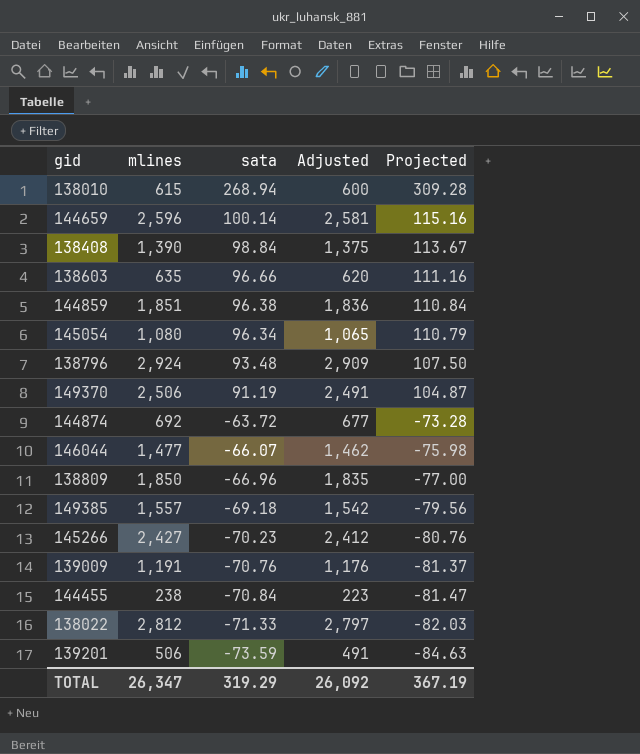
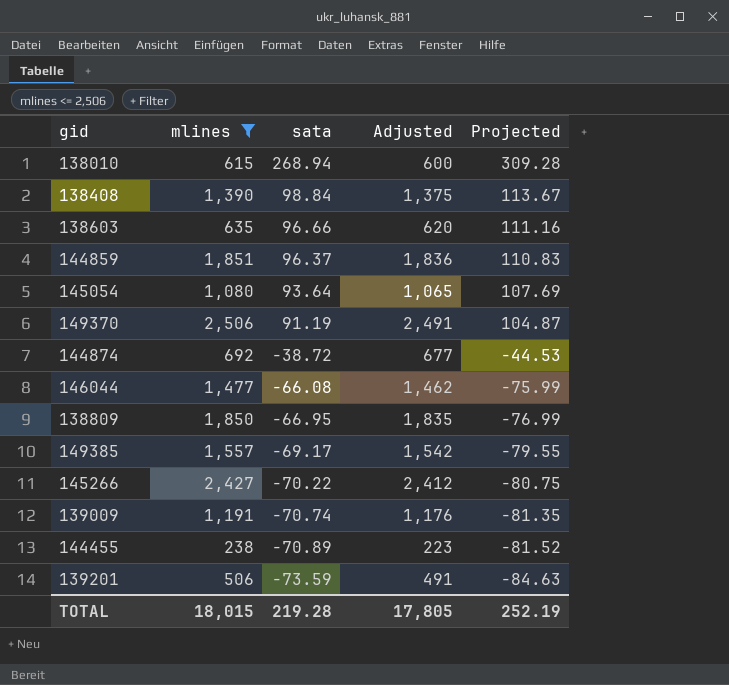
filter: none -> mlines <= 2,506
144859 | sata: 96.38 -> 96.37
144859 | Projected: 110.84 -> 110.83
145054 | sata: 96.34 -> 93.64
145054 | Projected: 110.79 -> 107.69
144874 | sata: -63.72 -> -38.72
144874 | Projected: -73.28 -> -44.53
146044 | sata: -66.07 -> -66.08
146044 | Projected: -75.98 -> -75.99
138809 | sata: -66.96 -> -66.95
138809 | Projected: -77.00 -> -76.99
149385 | sata: -69.18 -> -69.17
149385 | Projected: -79.56 -> -79.55
145266 | sata: -70.23 -> -70.22
145266 | Projected: -80.76 -> -80.75
139009 | sata: -70.76 -> -70.74
139009 | Projected: -81.37 -> -81.35
144455 | sata: -70.84 -> -70.89
144455 | Projected: -81.47 -> -81.52
TOTAL | mlines: 26,347 -> 18,015
TOTAL | sata: 319.29 -> 219.28
TOTAL | Adjusted: 26,092 -> 17,805
TOTAL | Projected: 367.19 -> 252.19

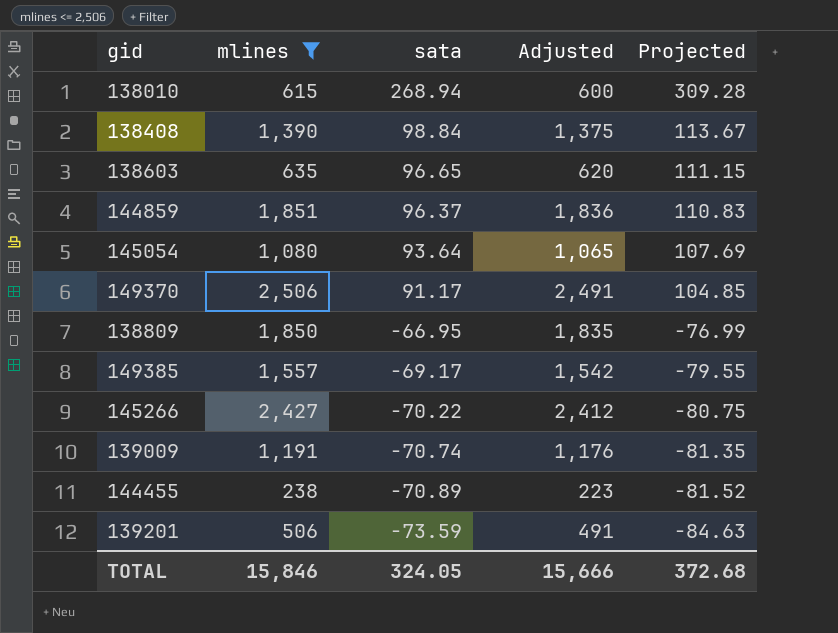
row 144874: 692 | -38.72 | 677 | -44.53 -> none
row 146044: 1,477 | -66.08 | 1,462 | -75.99 -> none
138603 | sata: 96.66 -> 96.65
138603 | Projected: 111.16 -> 111.15
149370 | sata: 91.19 -> 91.17
149370 | Projected: 104.87 -> 104.85
TOTAL | mlines: 18,015 -> 15,846
TOTAL | sata: 219.28 -> 324.05
TOTAL | Adjusted: 17,805 -> 15,666
TOTAL | Projected: 252.19 -> 372.68

